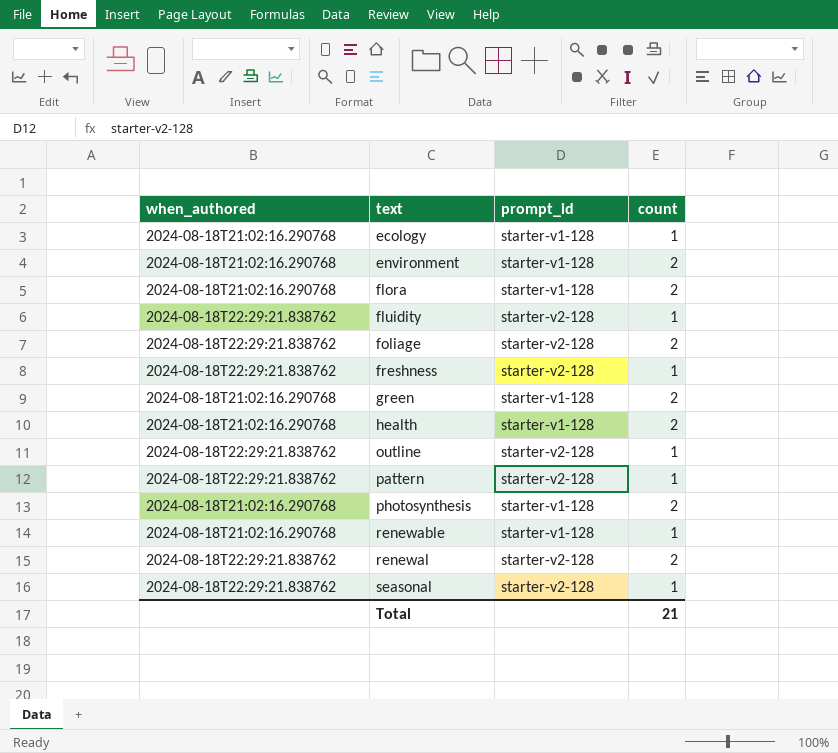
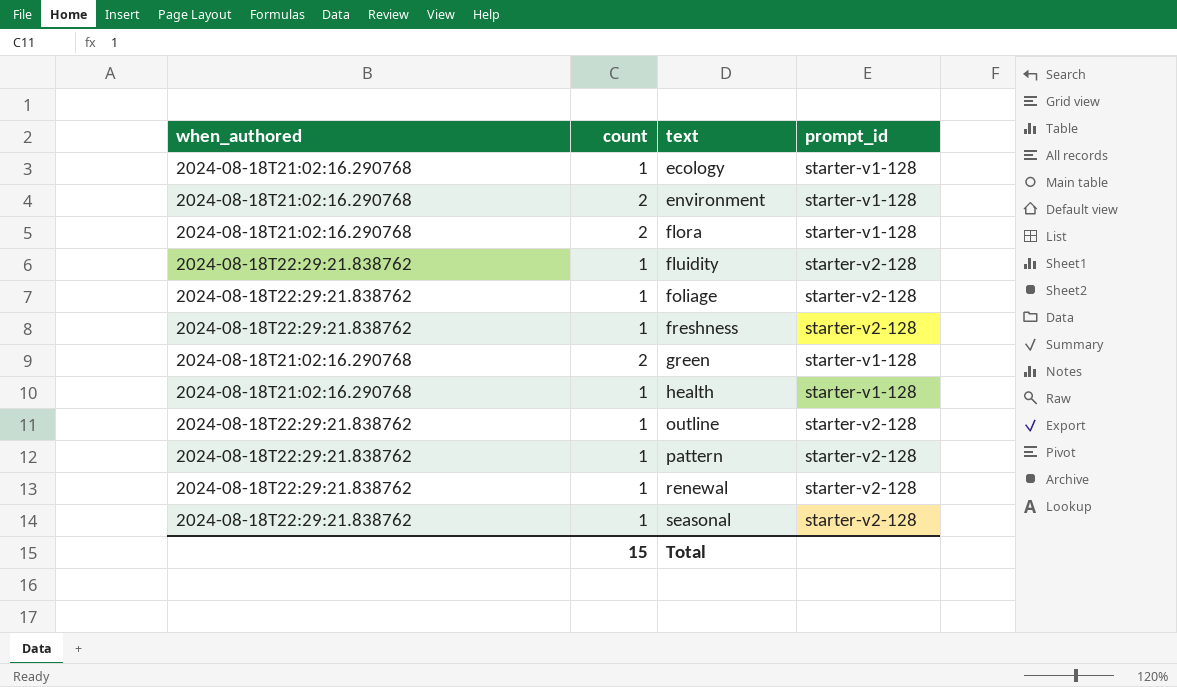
column count | position: 4 -> 2
row photosynthesis: 2024-08-18T21:02:16.290768 | starter-v1-128 | 2 -> none
row renewable: 2024-08-18T21:02:16.290768 | starter-v1-128 | 1 -> none
foliage | count: 2 -> 1
health | count: 2 -> 1
renewal | count: 2 -> 1
Total | count: 21 -> 15

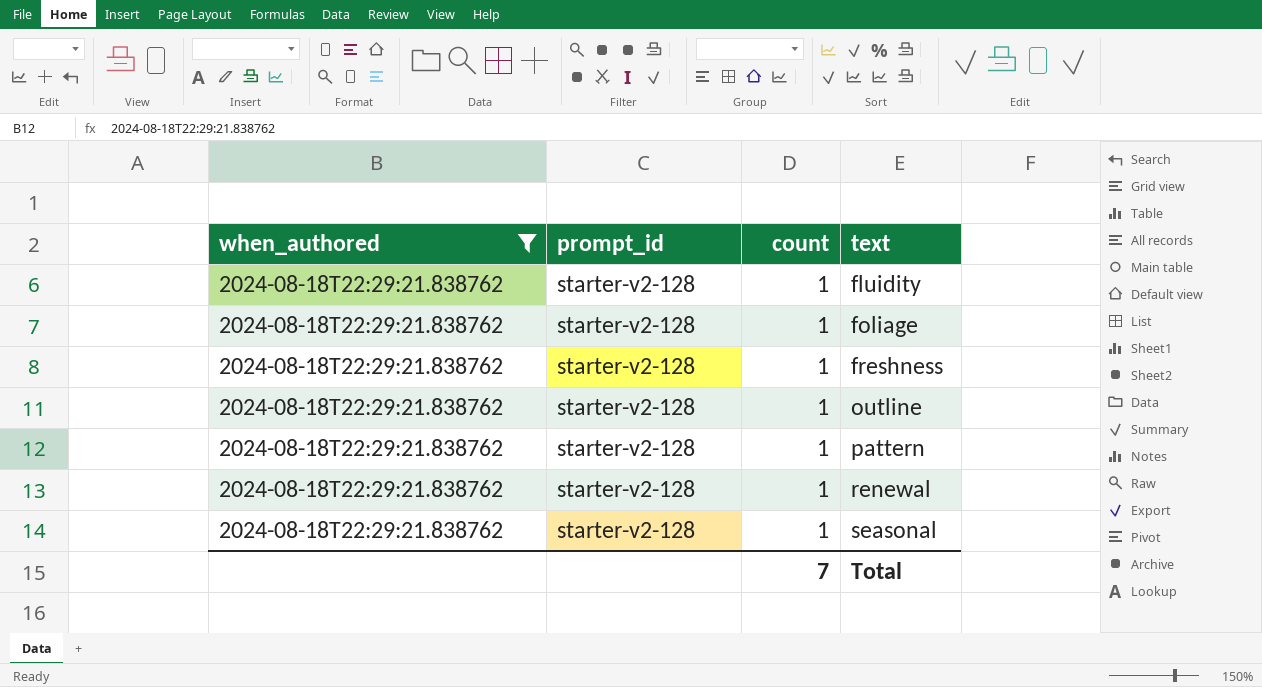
filter: none -> when_authored = 2024-08-18T22:29:21.838762
column prompt_id | position: 4 -> 2
Total | count: 15 -> 7

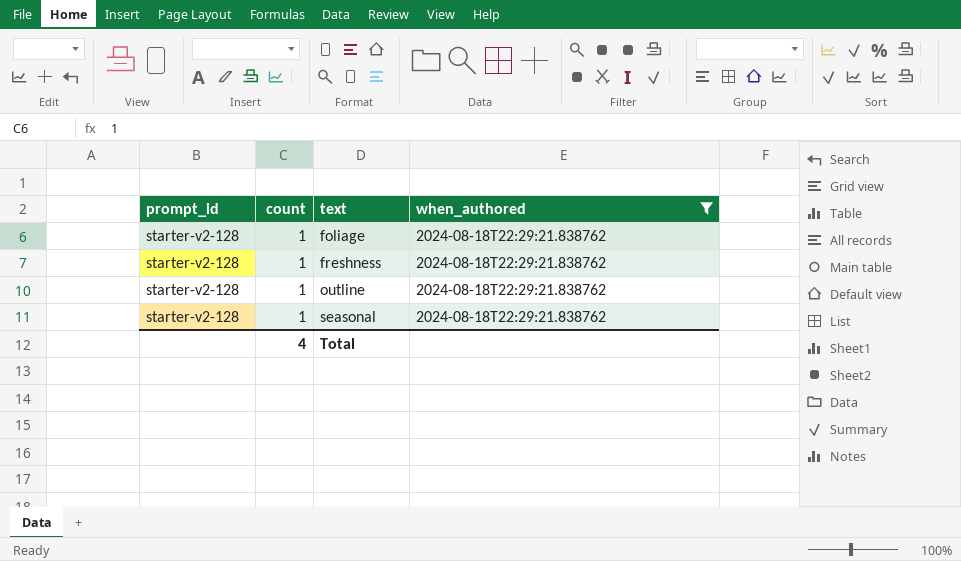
column when_authored | position: 1 -> 4
row fluidity: 2024-08-18T22:29:21.838762 | starter-v2-128 | 1 -> none
row pattern: 2024-08-18T22:29:21.838762 | starter-v2-128 | 1 -> none
row renewal: 2024-08-18T22:29:21.838762 | starter-v2-128 | 1 -> none
Total | count: 7 -> 4

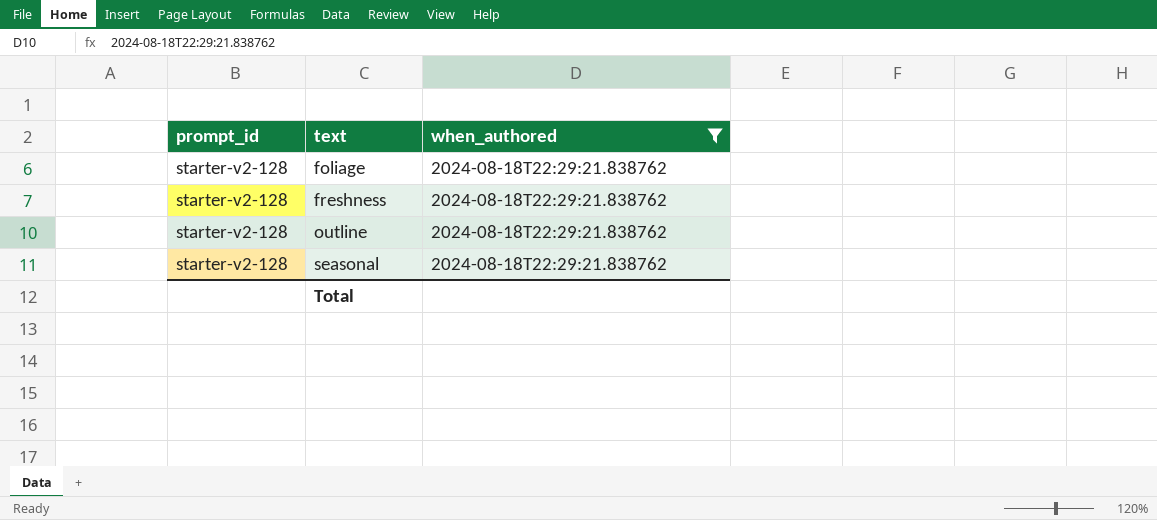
column count | position: 2 -> none

